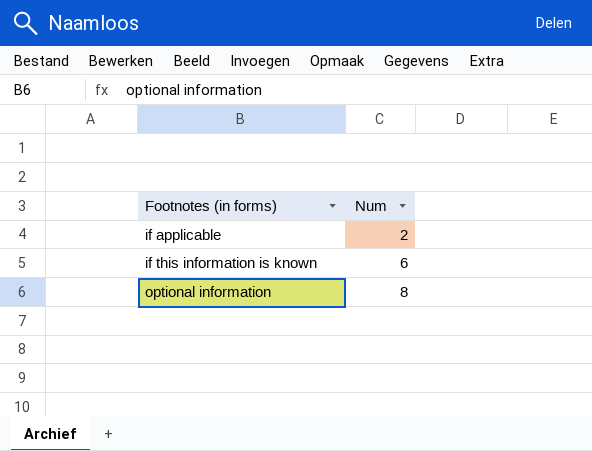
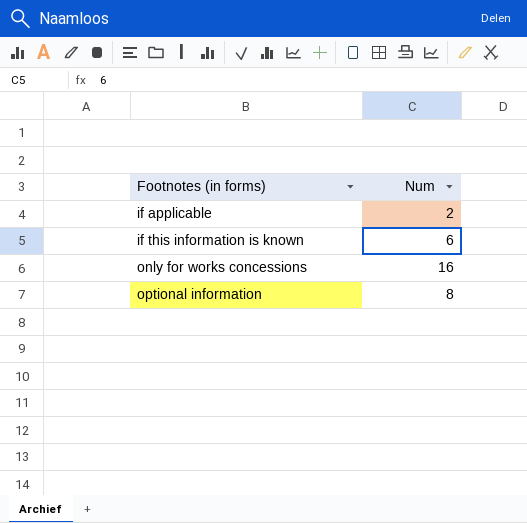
row only for works concessions: none -> 16

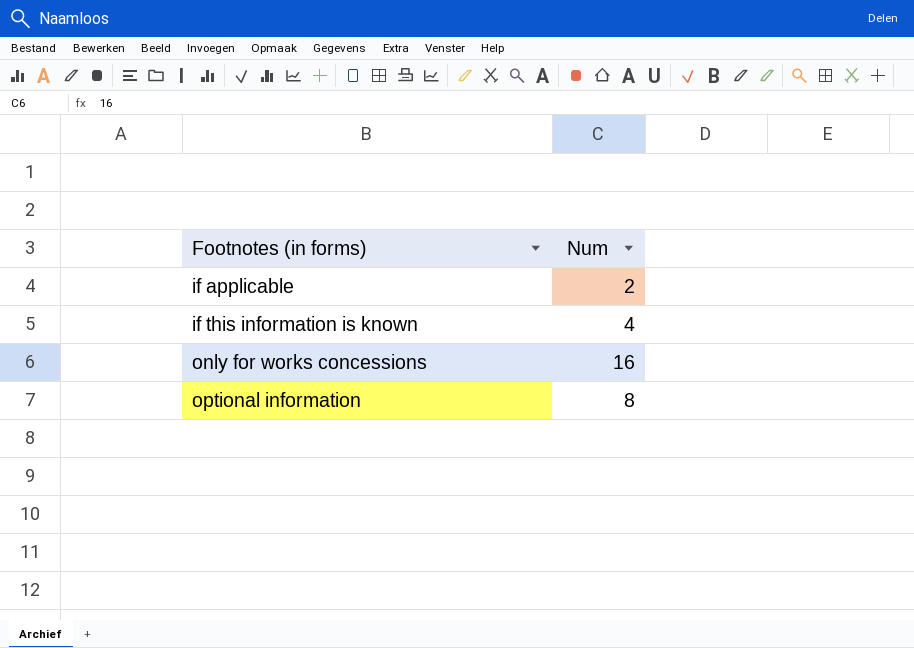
if this information is known | Num: 6 -> 4

